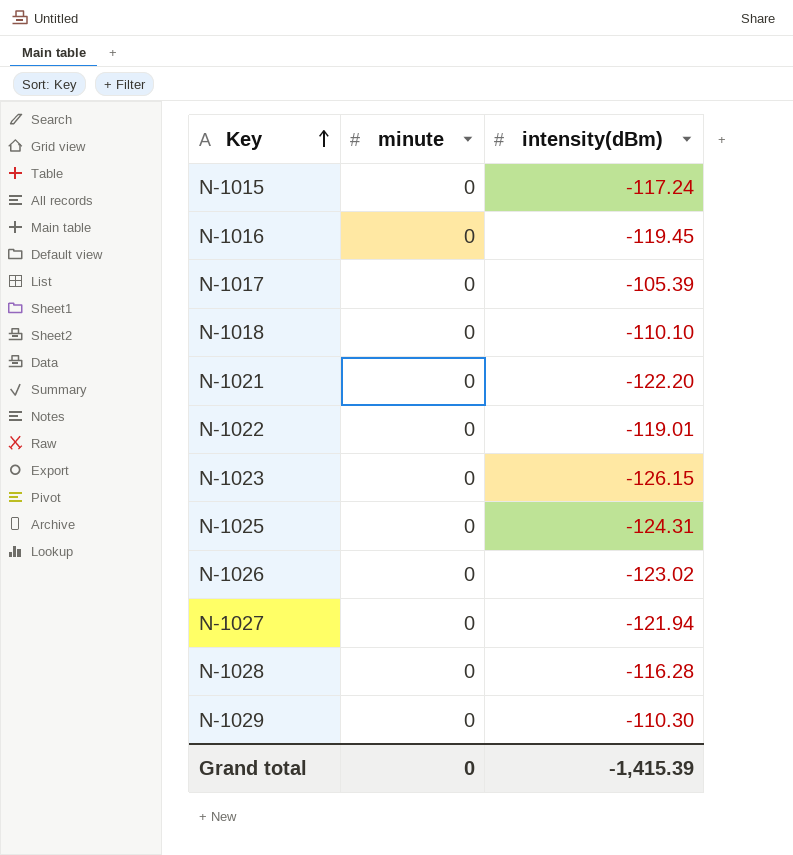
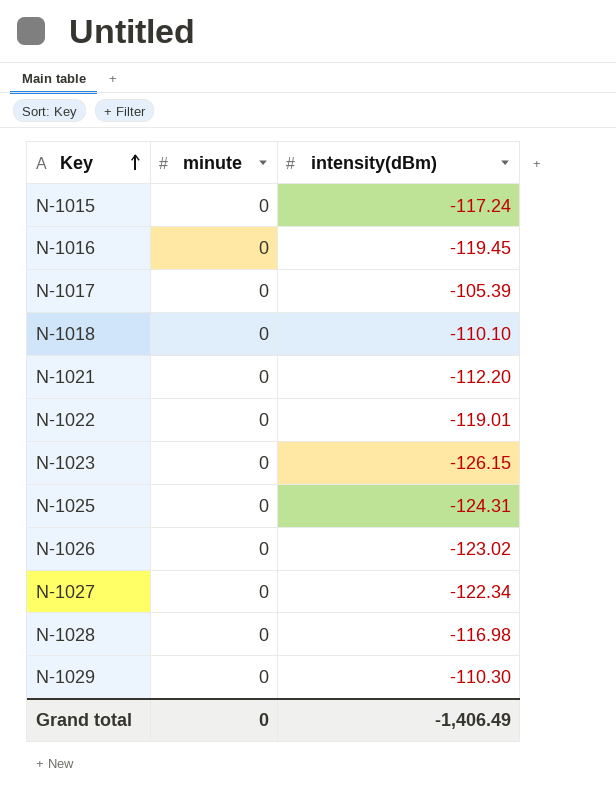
N-1021 | intensity(dBm): -122.20 -> -112.20
N-1027 | intensity(dBm): -121.94 -> -122.34
N-1028 | intensity(dBm): -116.28 -> -116.98
Grand total | intensity(dBm): -1,415.39 -> -1,406.49

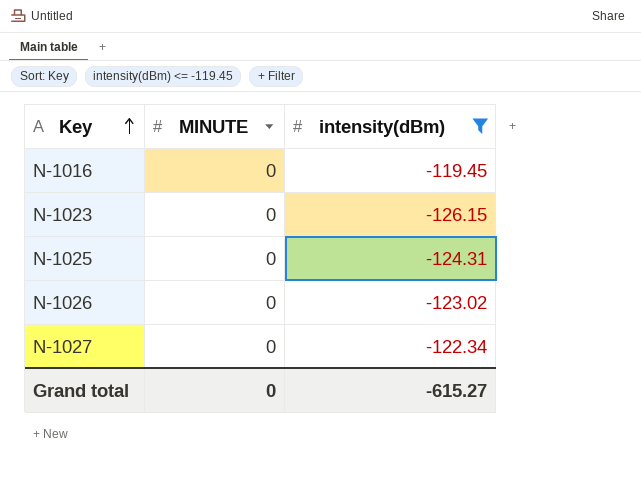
filter: none -> intensity(dBm) <= -119.45
column name: minute -> MINUTE
Grand total | intensity(dBm): -1,406.49 -> -615.27

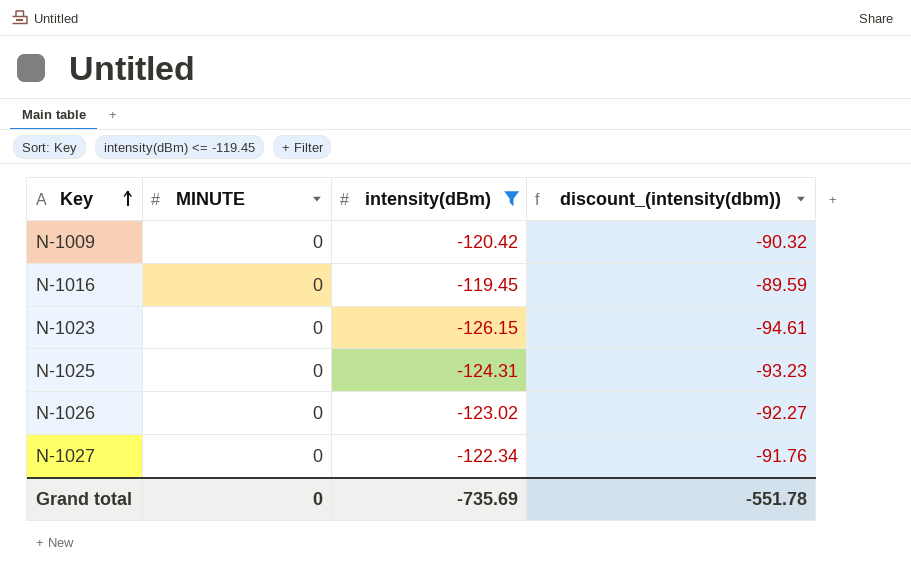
column discount_(intensity(dbm)) | formula: none -> [intensity(dBm)] * 0.75
row N-1009: none -> 0 | -120.42 | -90.32
Grand total | intensity(dBm): -615.27 -> -735.69

